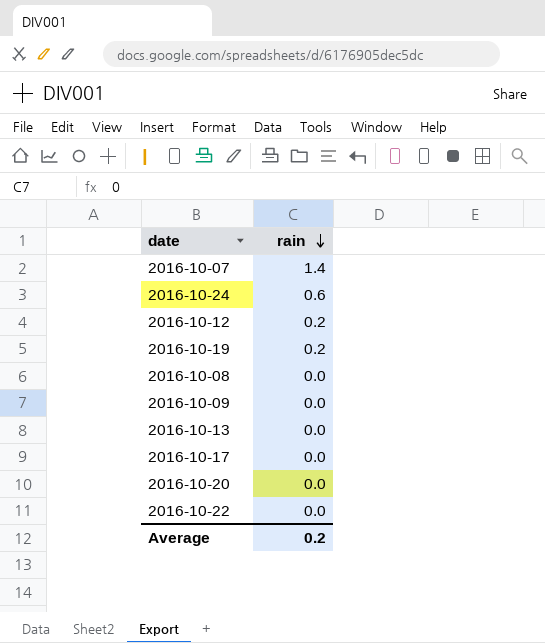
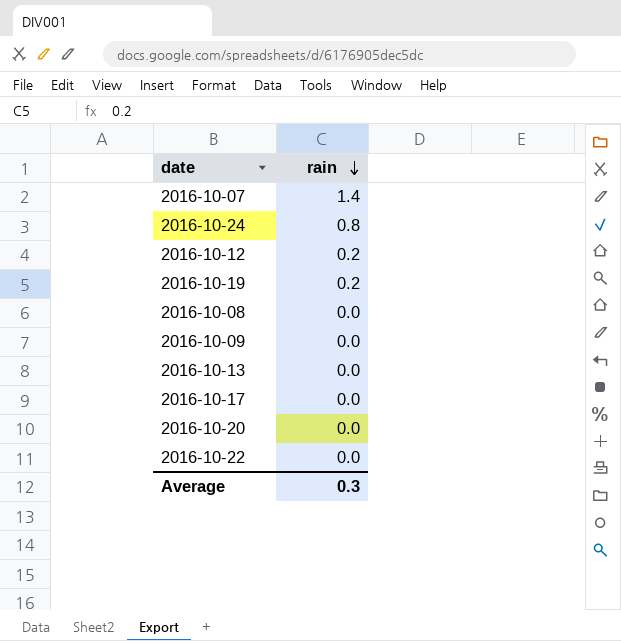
2016-10-24 | rain: 0.6 -> 0.8
Average | rain: 0.2 -> 0.3

